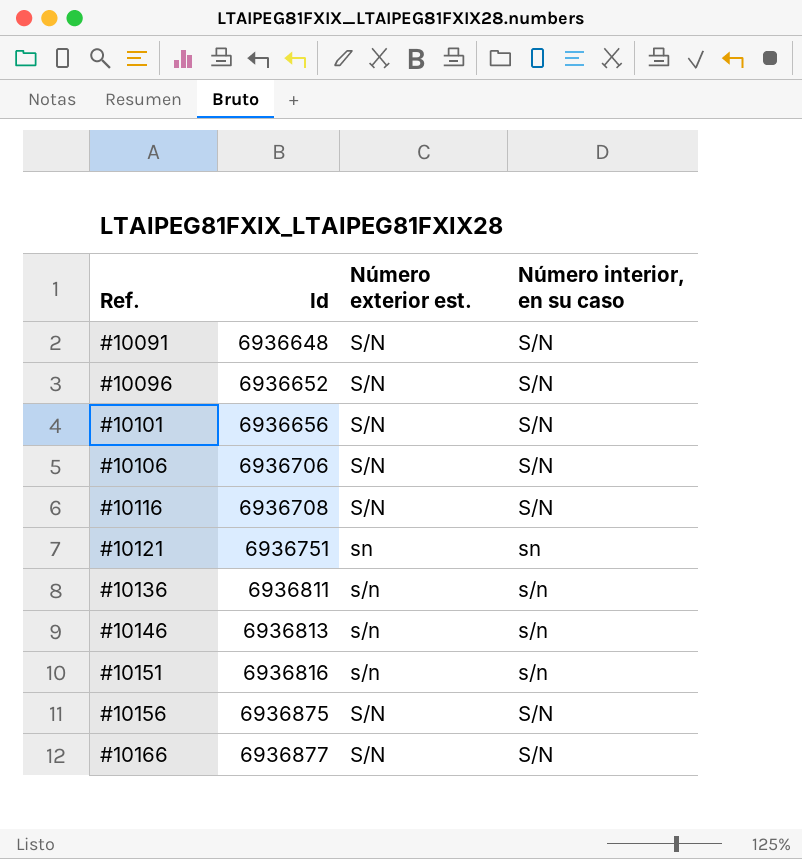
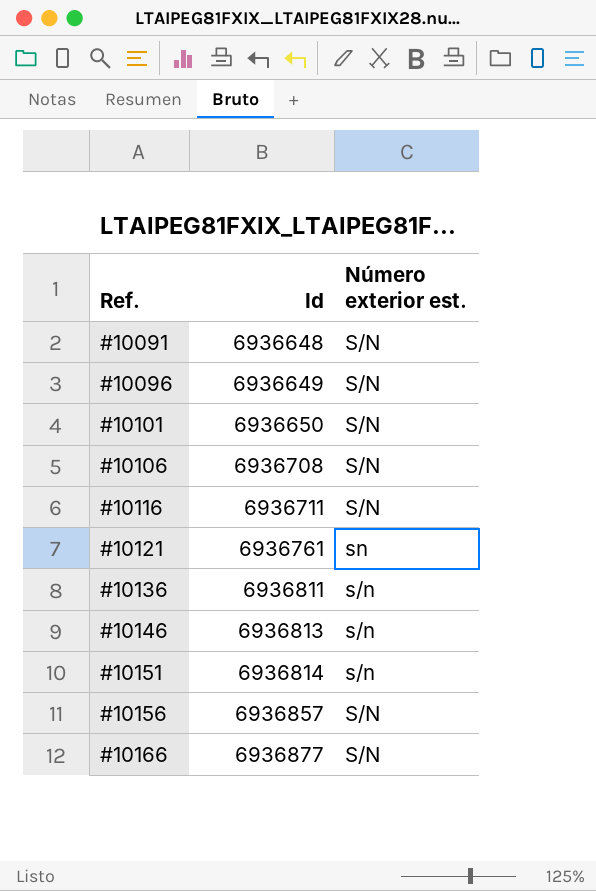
column Número interior, en su caso | position: 4 -> none
#10096 | Id: 6936652 -> 6936649
#10101 | Id: 6936656 -> 6936650
#10106 | Id: 6936706 -> 6936708
#10116 | Id: 6936708 -> 6936711
#10121 | Id: 6936751 -> 6936761
#10151 | Id: 6936816 -> 6936814
#10156 | Id: 6936875 -> 6936857

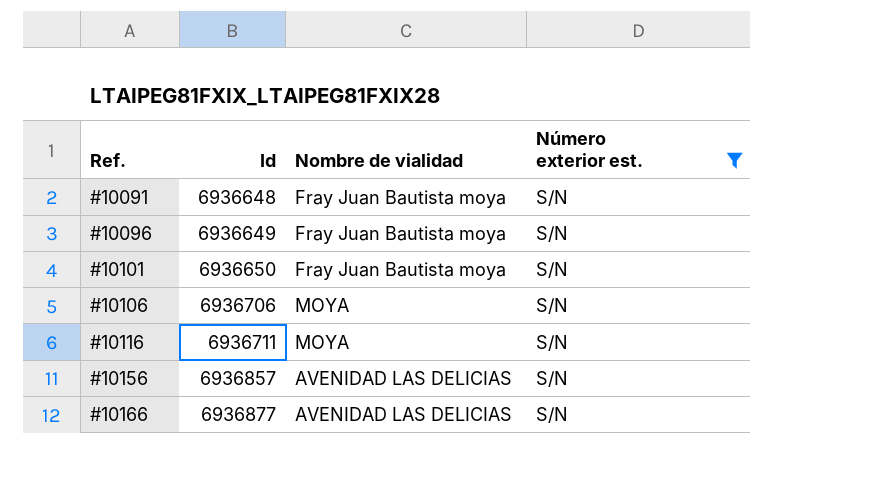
filter: none -> Número exterior est. = S/N
column Nombre de vialidad | position: none -> 3
#10106 | Id: 6936708 -> 6936706

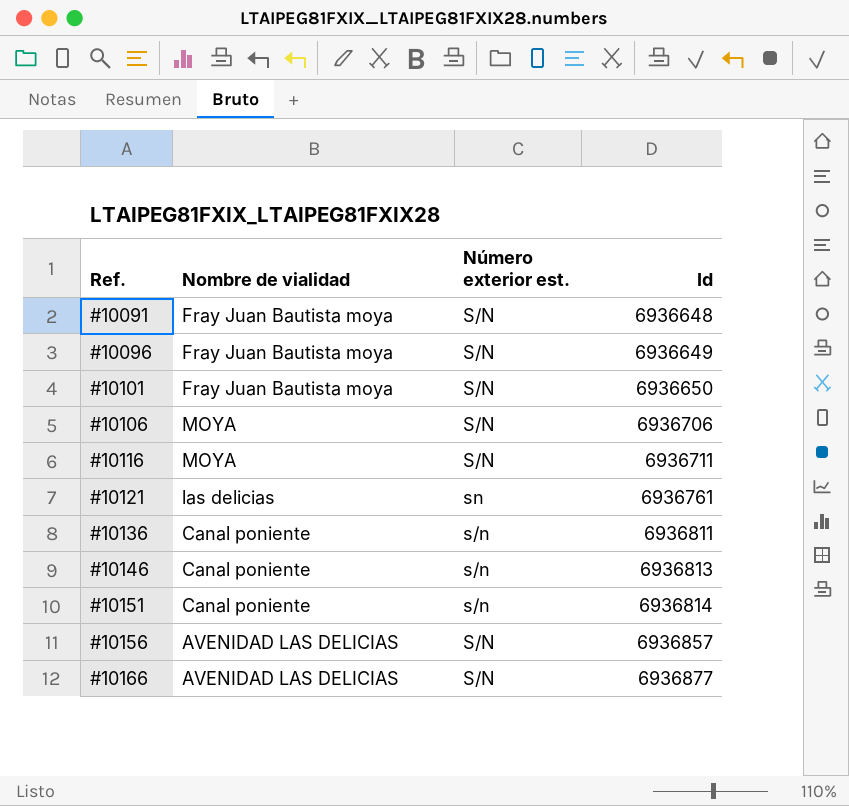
filter: Número exterior est. = S/N -> none
column Id | position: 2 -> 4

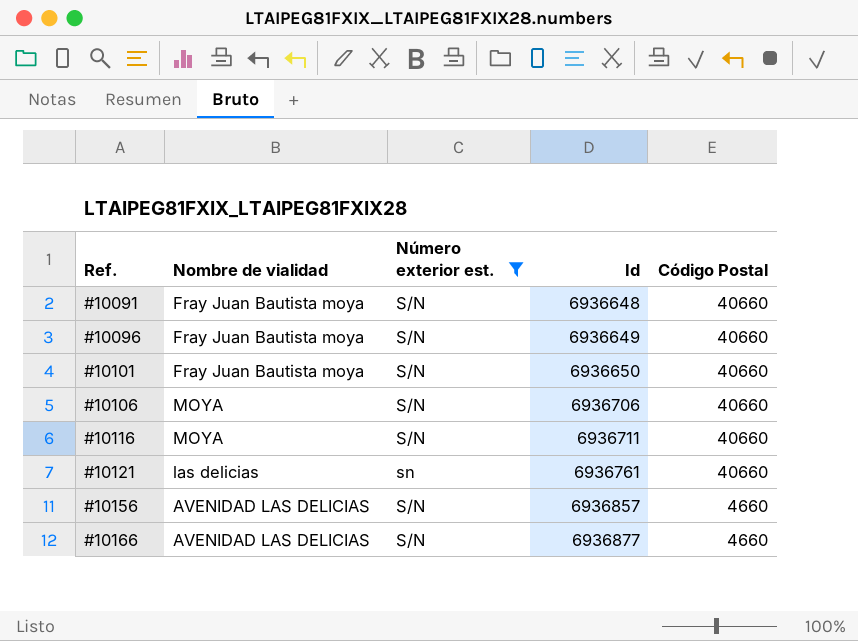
filter: none -> Número exterior est. != s/n
column Código Postal | position: none -> 5

